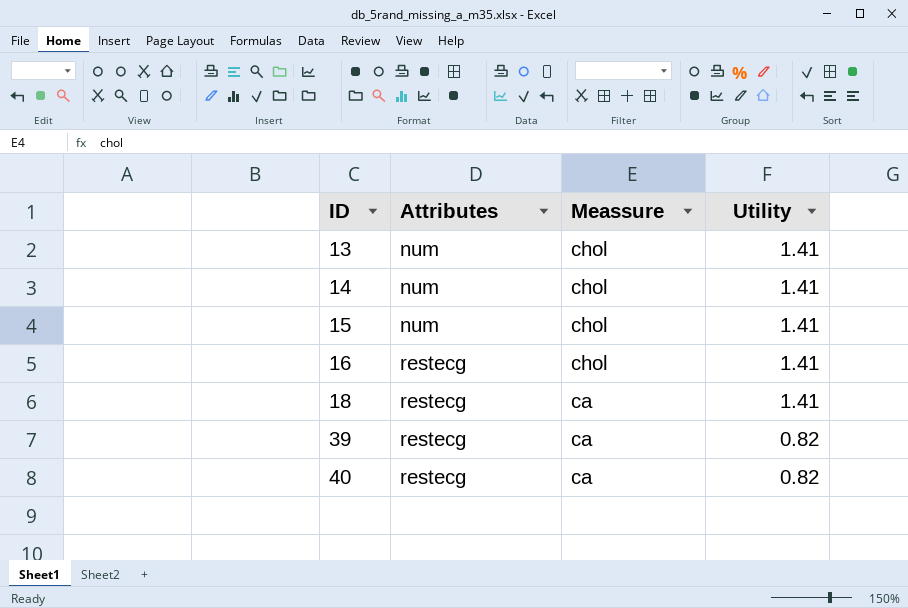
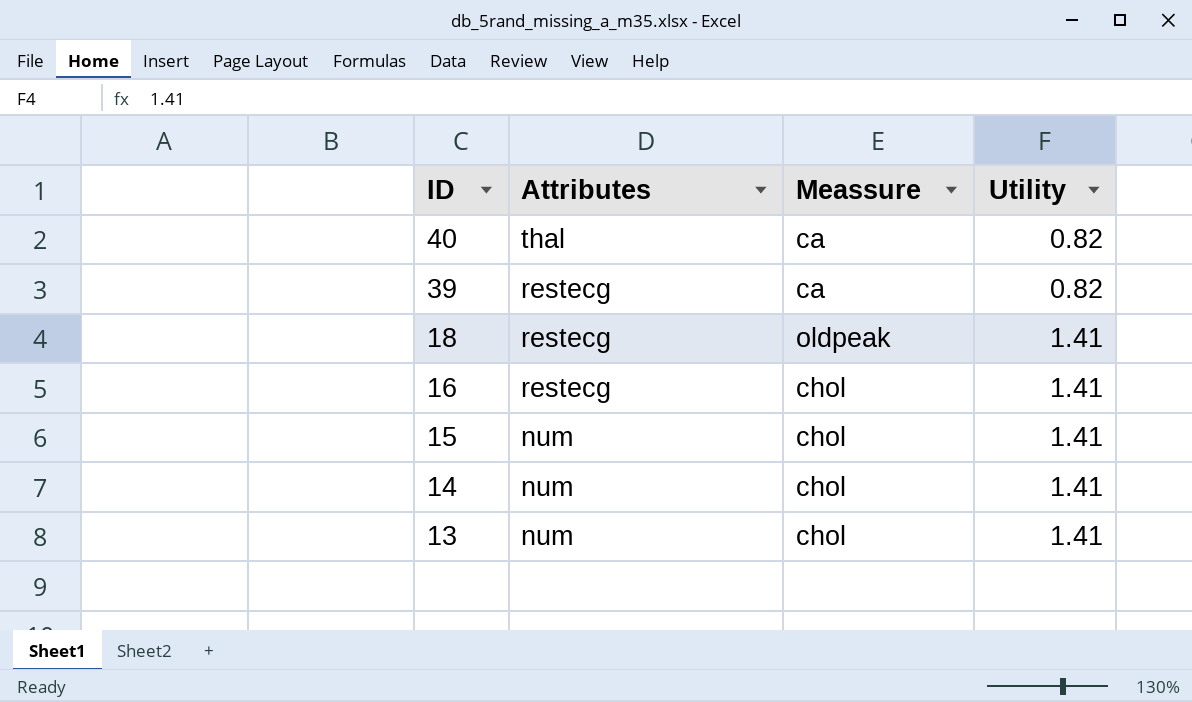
row order: ID ascending -> ID descending
40 | Attributes: restecg -> thal
18 | Meassure: ca -> oldpeak

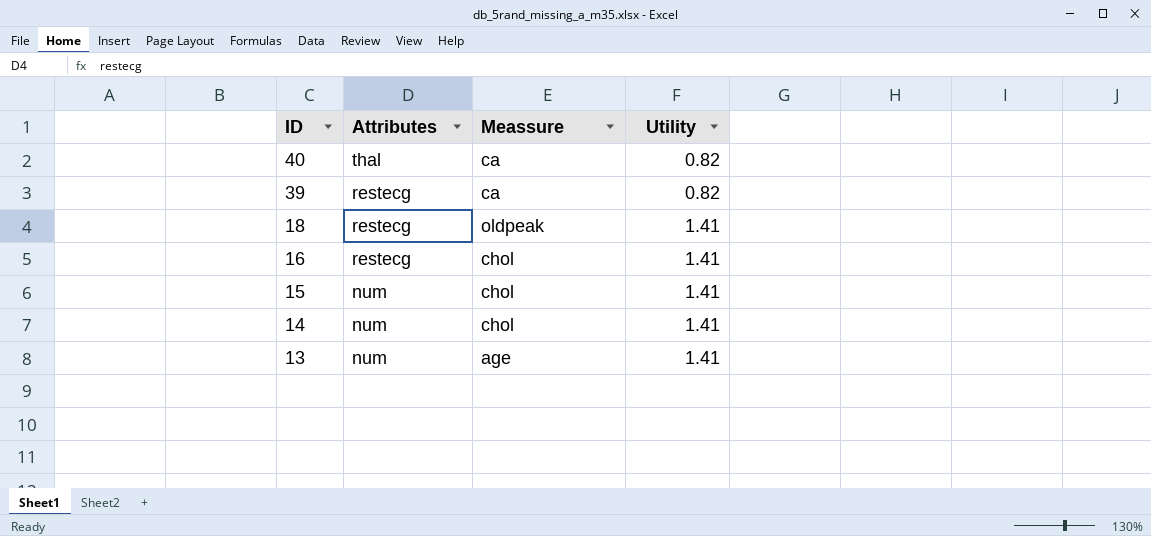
13 | Meassure: chol -> age

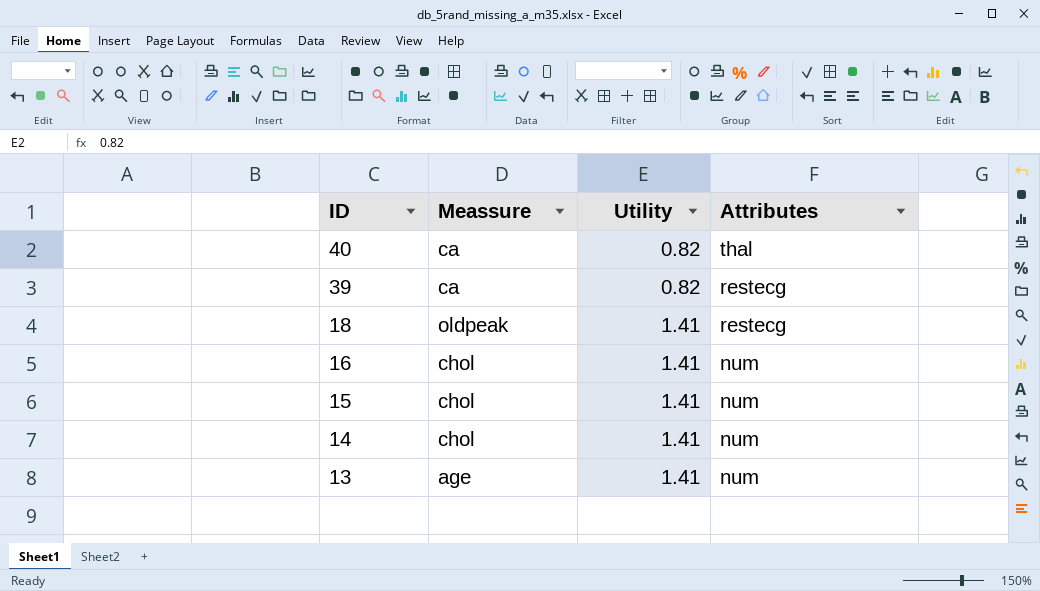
column Attributes | position: 2 -> 4
16 | Attributes: restecg -> num

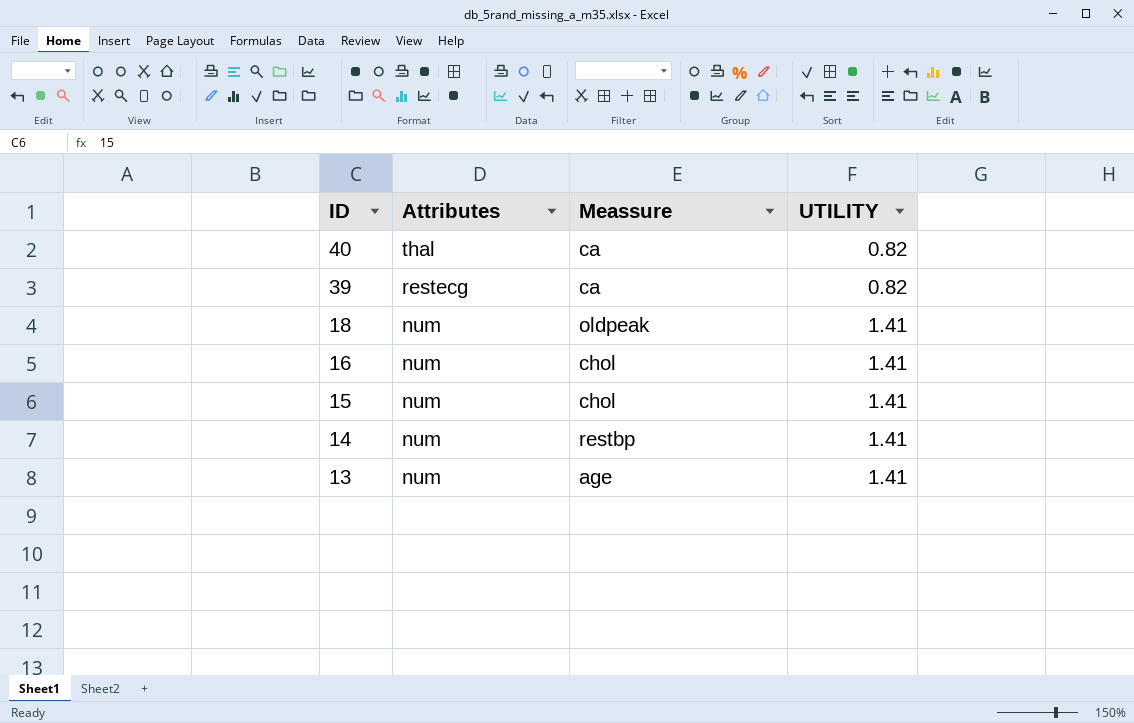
column Attributes | position: 4 -> 2
column name: Utility -> UTILITY
18 | Attributes: restecg -> num
14 | Meassure: chol -> restbp

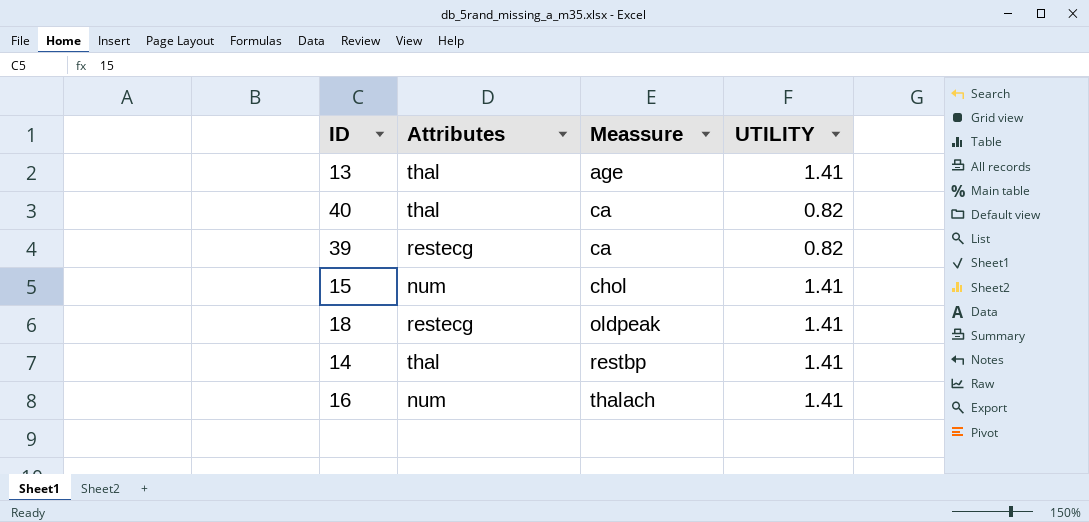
row order: ID descending -> Meassure ascending
13 | Attributes: num -> thal
18 | Attributes: num -> restecg
14 | Attributes: num -> thal
16 | Meassure: chol -> thalach

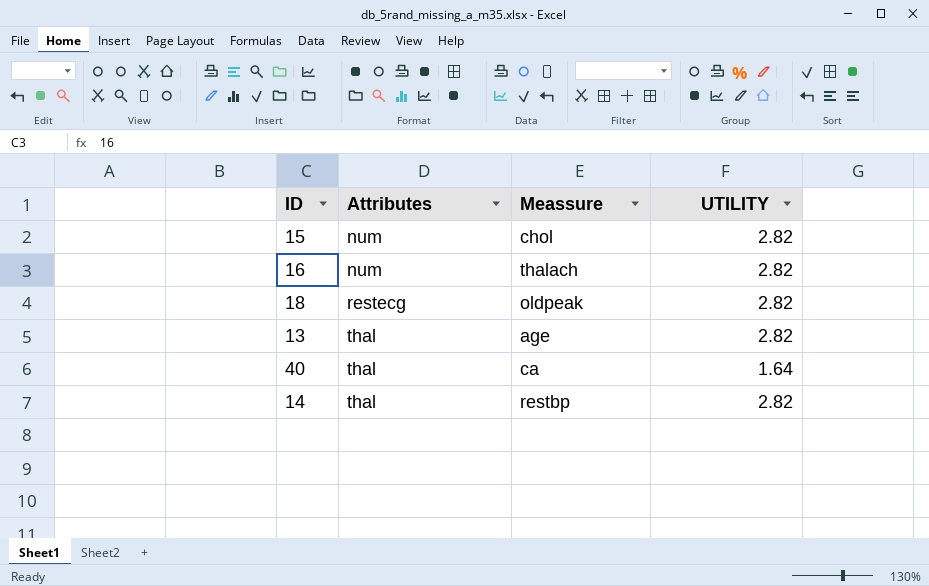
row order: Meassure ascending -> Attributes ascending
row 39: restecg | ca | 0.82 -> none
15 | UTILITY: 1.41 -> 2.82
16 | UTILITY: 1.41 -> 2.82
18 | UTILITY: 1.41 -> 2.82
13 | UTILITY: 1.41 -> 2.82
40 | UTILITY: 0.82 -> 1.64
14 | UTILITY: 1.41 -> 2.82

